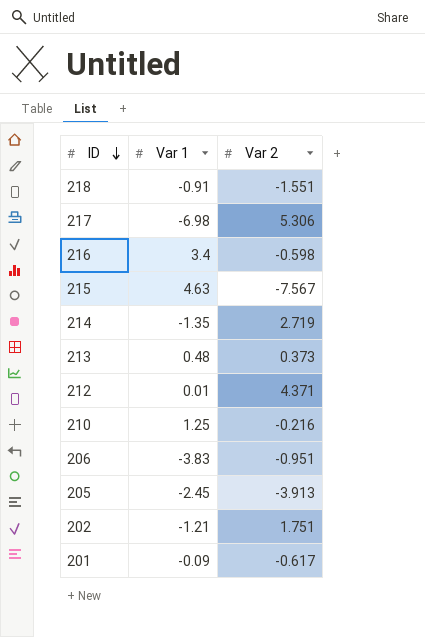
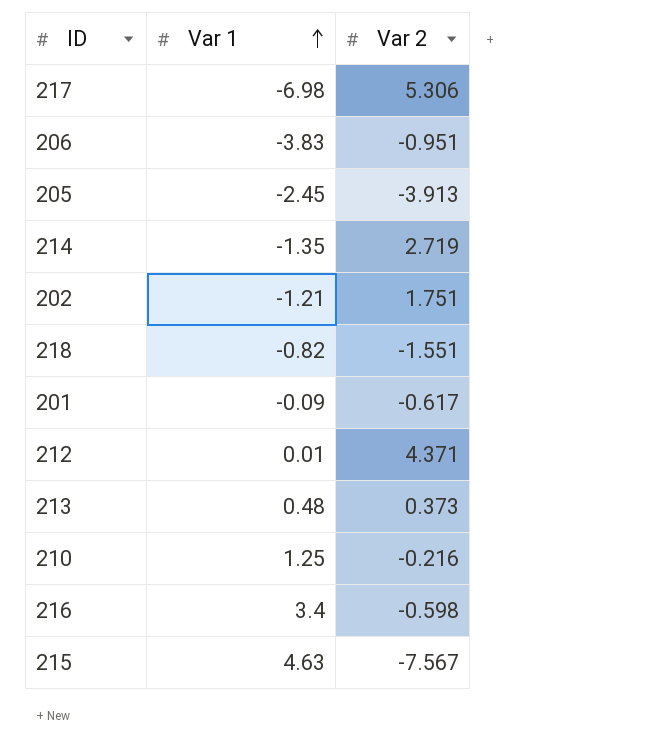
row order: ID descending -> Var 1 ascending
218 | Var 1: -0.91 -> -0.82

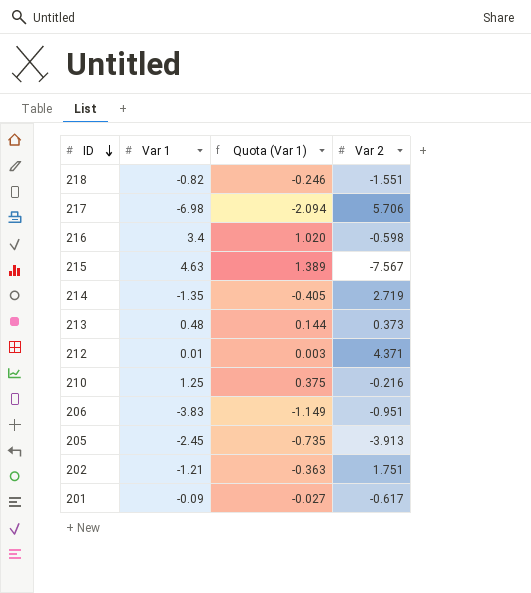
row order: Var 1 ascending -> ID descending
column Quota (Var 1) | formula: none -> [Var 1] * 0.3
217 | Var 2: 5.306 -> 5.706

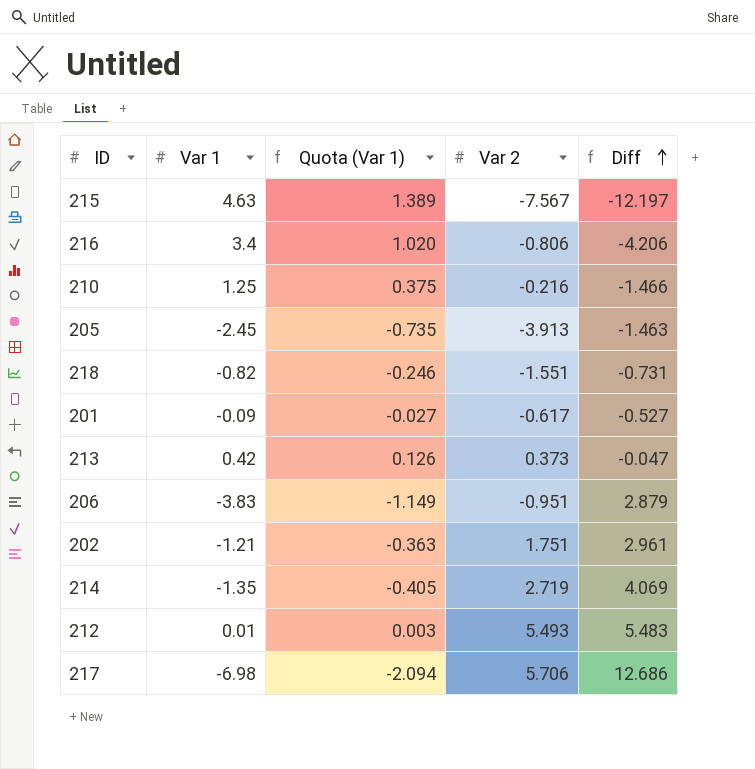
row order: ID descending -> Diff ascending
column Diff | formula: none -> [Var 2] - [Var 1]
216 | Var 2: -0.598 -> -0.806
213 | Var 1: 0.48 -> 0.42
213 | Quota (Var 1): 0.144 -> 0.126
212 | Var 2: 4.371 -> 5.493

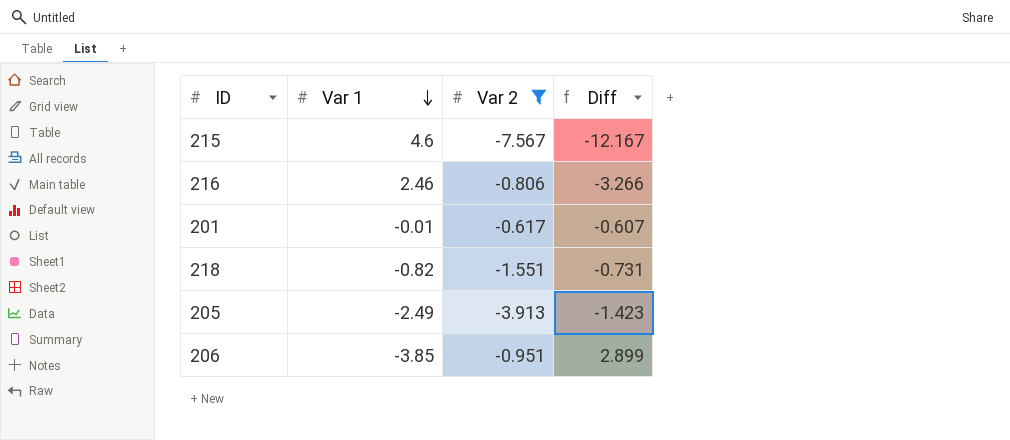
filter: none -> Var 2 <= -0.617
row order: Diff ascending -> Var 1 descending
column Quota (Var 1) | formula: [Var 1] * 0.3 -> none
215 | Var 1: 4.63 -> 4.6
215 | Diff: -12.197 -> -12.167
216 | Var 1: 3.4 -> 2.46
216 | Diff: -4.206 -> -3.266
201 | Var 1: -0.09 -> -0.01
201 | Diff: -0.527 -> -0.607
205 | Var 1: -2.45 -> -2.49
205 | Diff: -1.463 -> -1.423
206 | Var 1: -3.83 -> -3.85
206 | Diff: 2.879 -> 2.899

